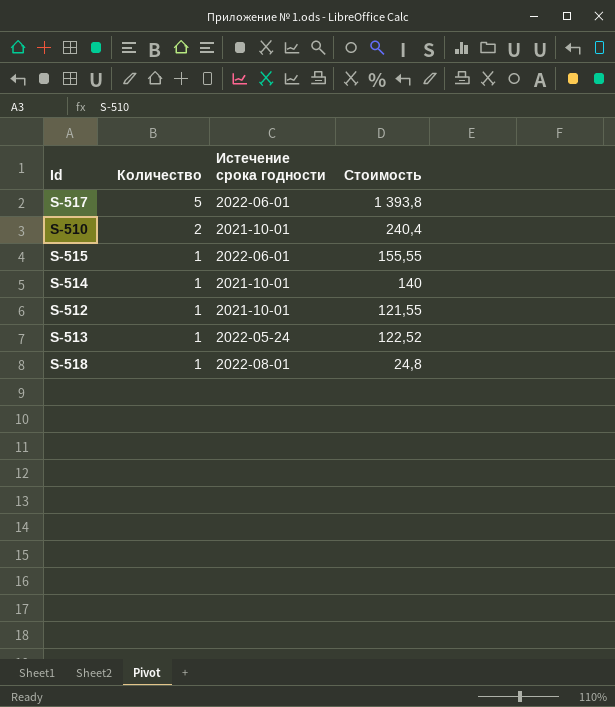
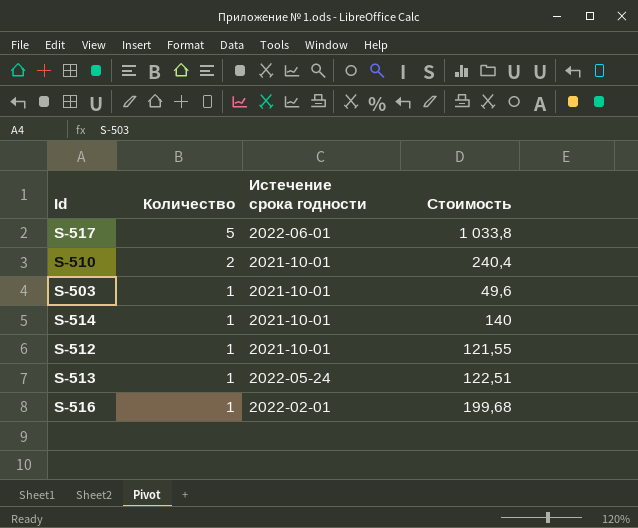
row S-515: 1 | 2022-06-01 | 155,55 -> none
row S-518: 1 | 2022-08-01 | 24,8 -> none
S-517 | Стоимость: 1 393,8 -> 1 033,8
row S-503: none -> 1 | 2021-10-01 | 49,6
S-513 | Стоимость: 122,52 -> 122,51
row S-516: none -> 1 | 2022-02-01 | 199,68

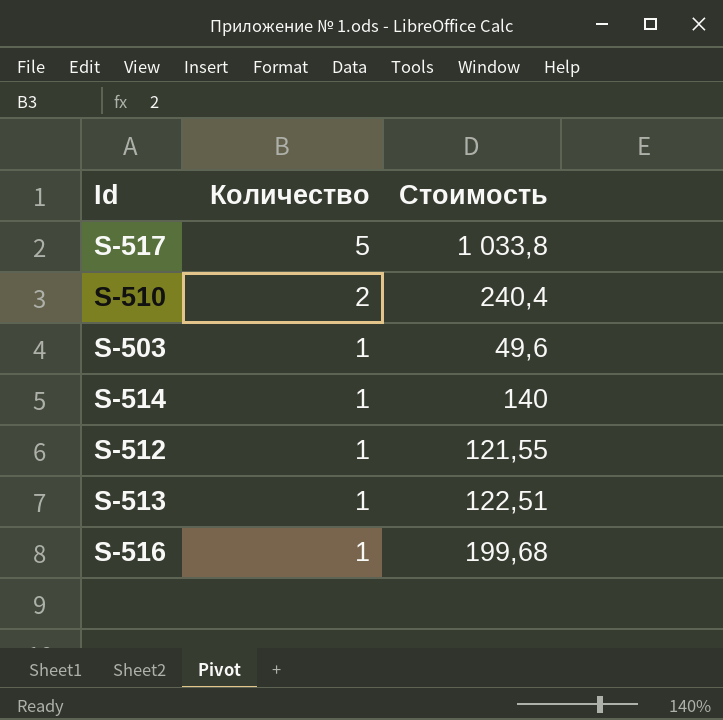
column Истечение срока годности | position: 3 -> none

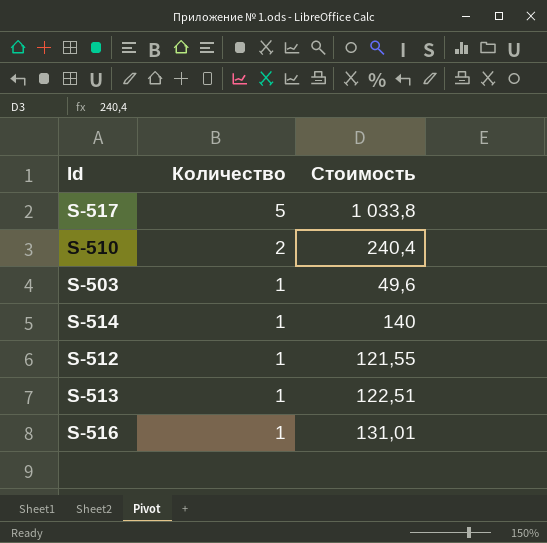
S-516 | Стоимость: 199,68 -> 131,01

